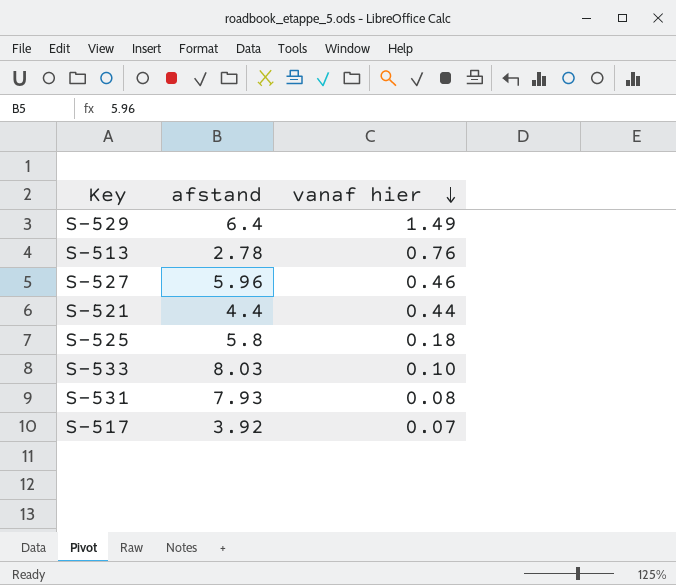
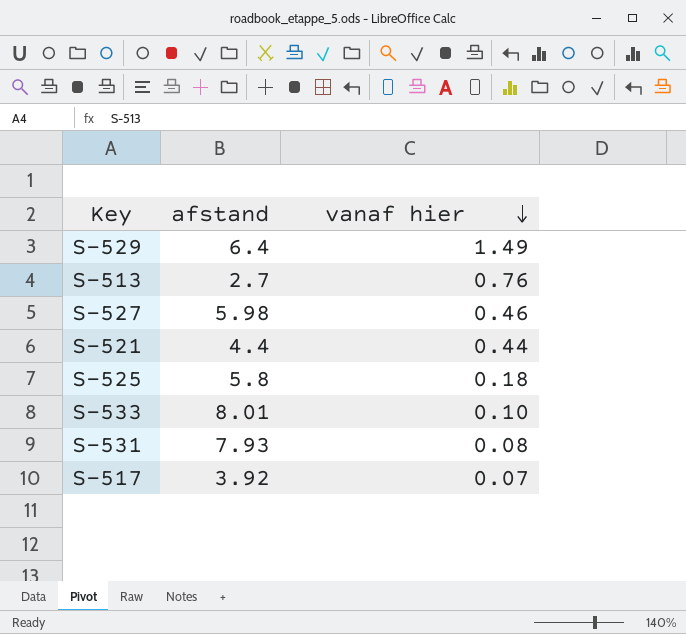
S-513 | afstand: 2.78 -> 2.7
S-527 | afstand: 5.96 -> 5.98
S-533 | afstand: 8.03 -> 8.01

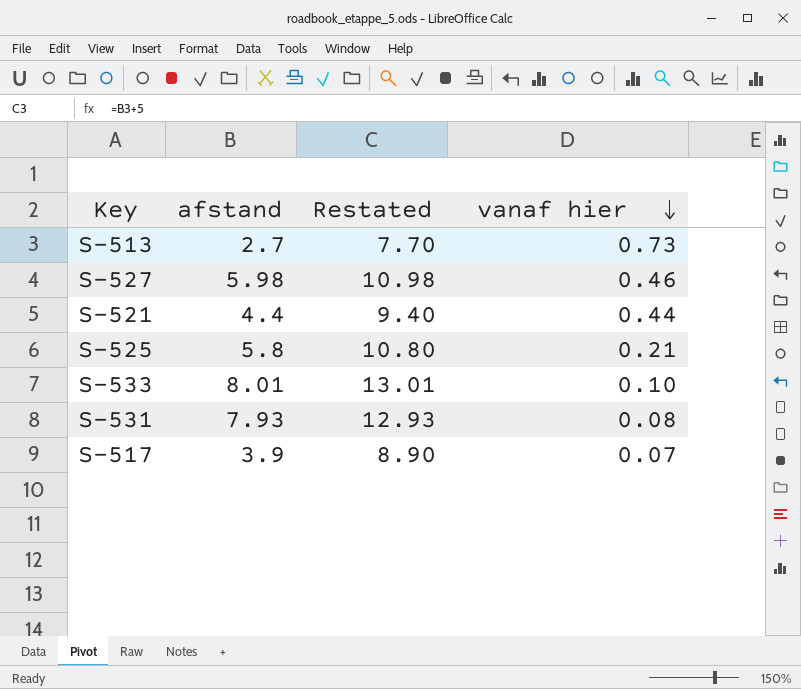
column Restated | formula: none -> [afstand] + 5
row S-529: 6.4 | 1.49 -> none
S-513 | vanaf hier: 0.76 -> 0.73
S-525 | vanaf hier: 0.18 -> 0.21
S-517 | afstand: 3.92 -> 3.9

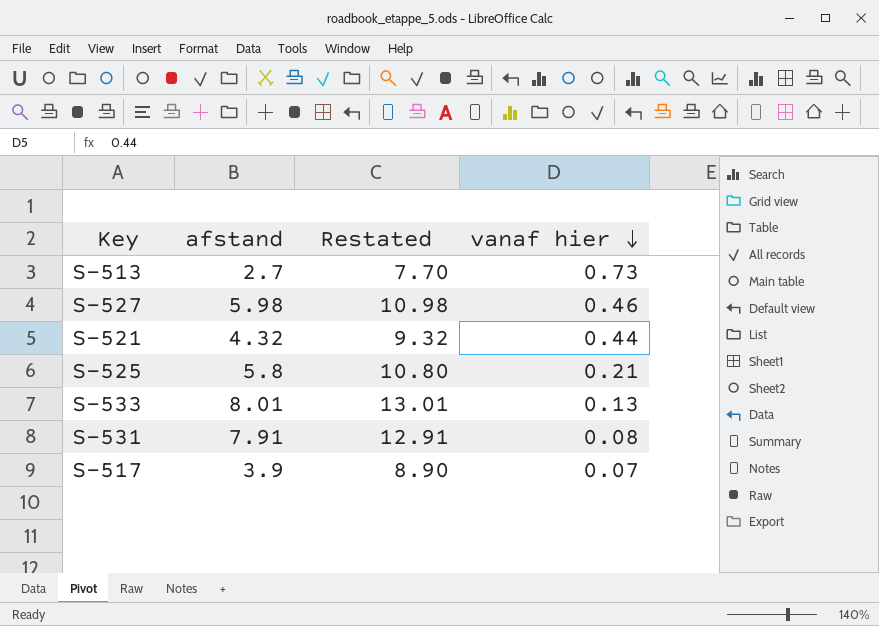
S-521 | afstand: 4.4 -> 4.32
S-521 | Restated: 9.40 -> 9.32
S-533 | vanaf hier: 0.10 -> 0.13
S-531 | afstand: 7.93 -> 7.91
S-531 | Restated: 12.93 -> 12.91

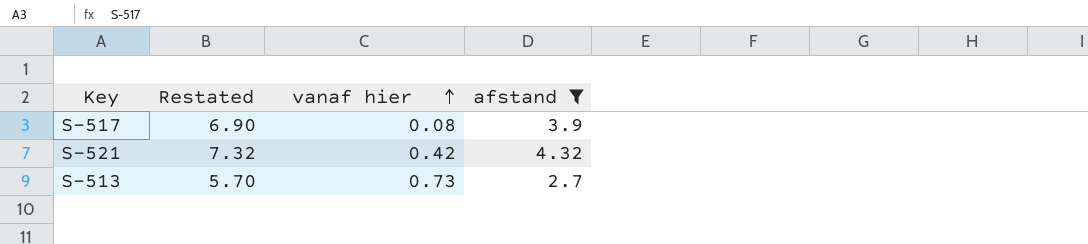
filter: none -> afstand <= 4.32
row order: vanaf hier descending -> vanaf hier ascending
column Restated | formula: [afstand] + 5 -> [afstand] + 3
column afstand | position: 2 -> 4
S-517 | vanaf hier: 0.07 -> 0.08
S-521 | vanaf hier: 0.44 -> 0.42

